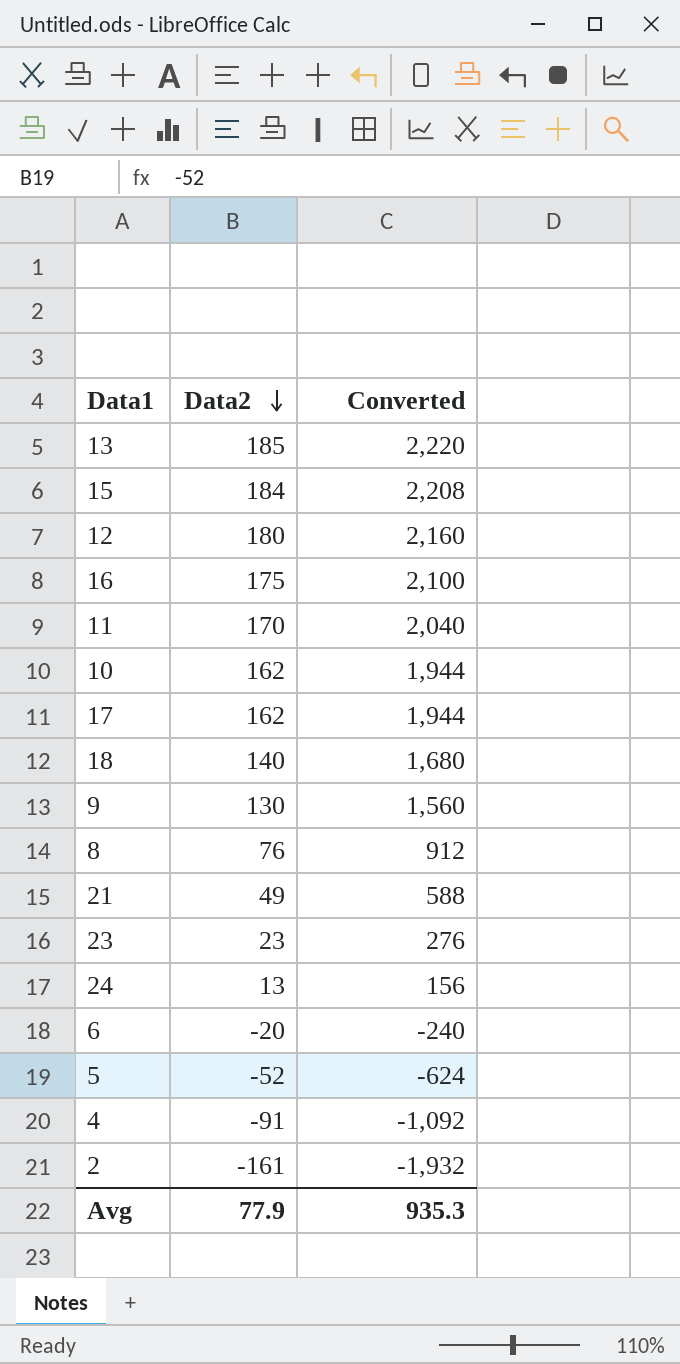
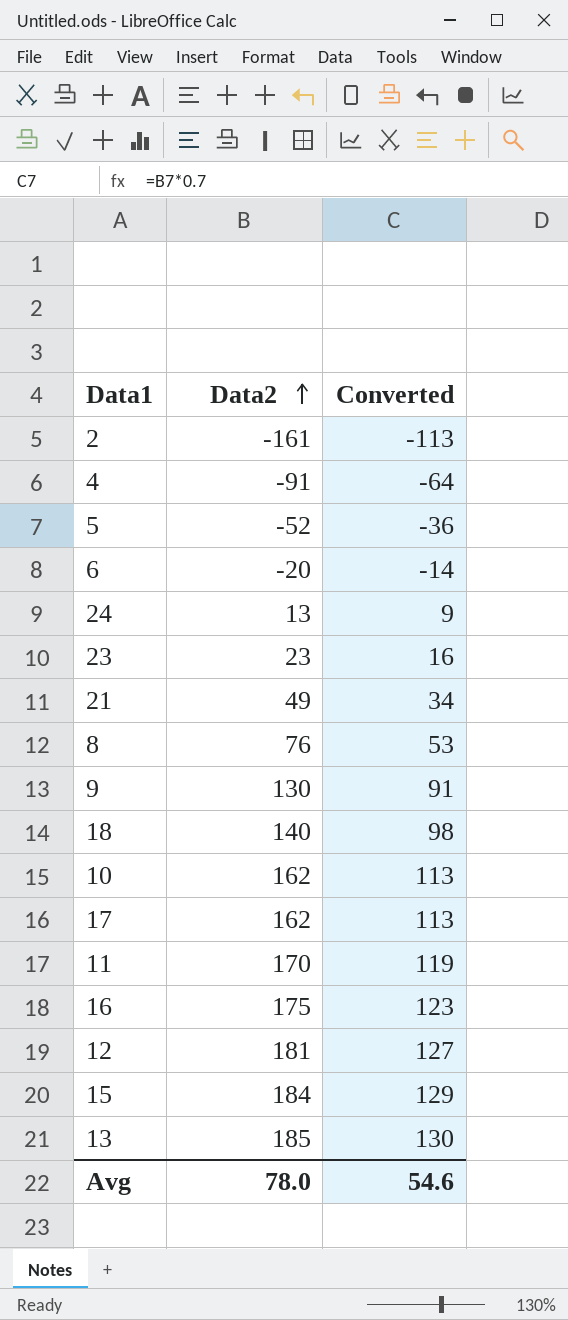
row order: Data2 descending -> Data2 ascending
column Converted | formula: [Data2] * 12 -> [Data2] * 0.7
12 | Data2: 180 -> 181
Avg | Data2: 77.9 -> 78.0
Avg | Converted: 935.3 -> 54.6

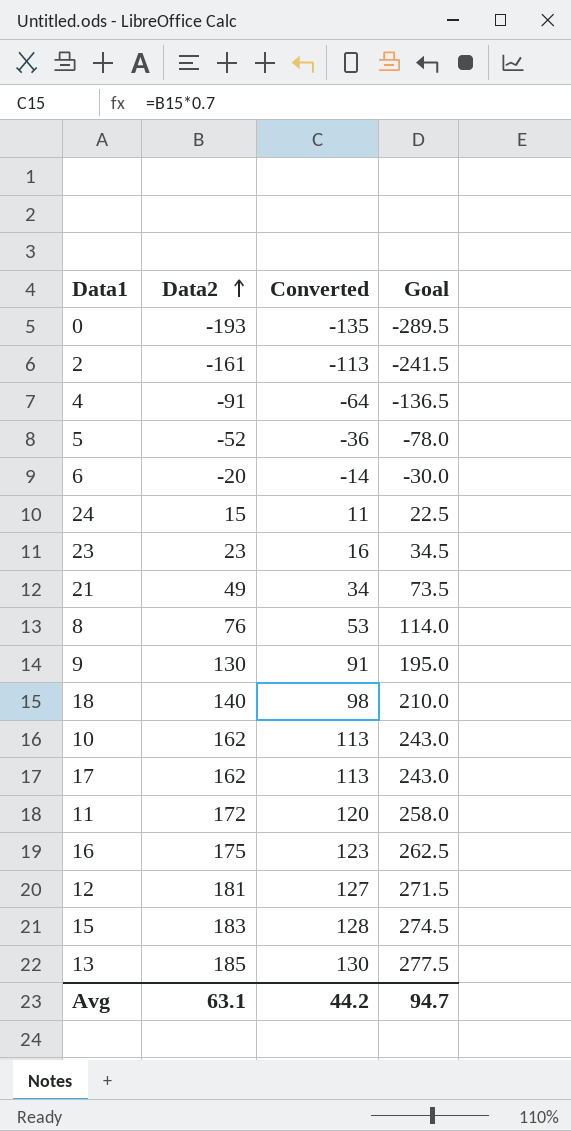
column Goal | formula: none -> [Data2] * 1.5
row 0: none -> -193 | -135 | -289.5
24 | Data2: 13 -> 15
24 | Converted: 9 -> 11
11 | Data2: 170 -> 172
11 | Converted: 119 -> 120
15 | Data2: 184 -> 183
15 | Converted: 129 -> 128
Avg | Data2: 78.0 -> 63.1
Avg | Converted: 54.6 -> 44.2

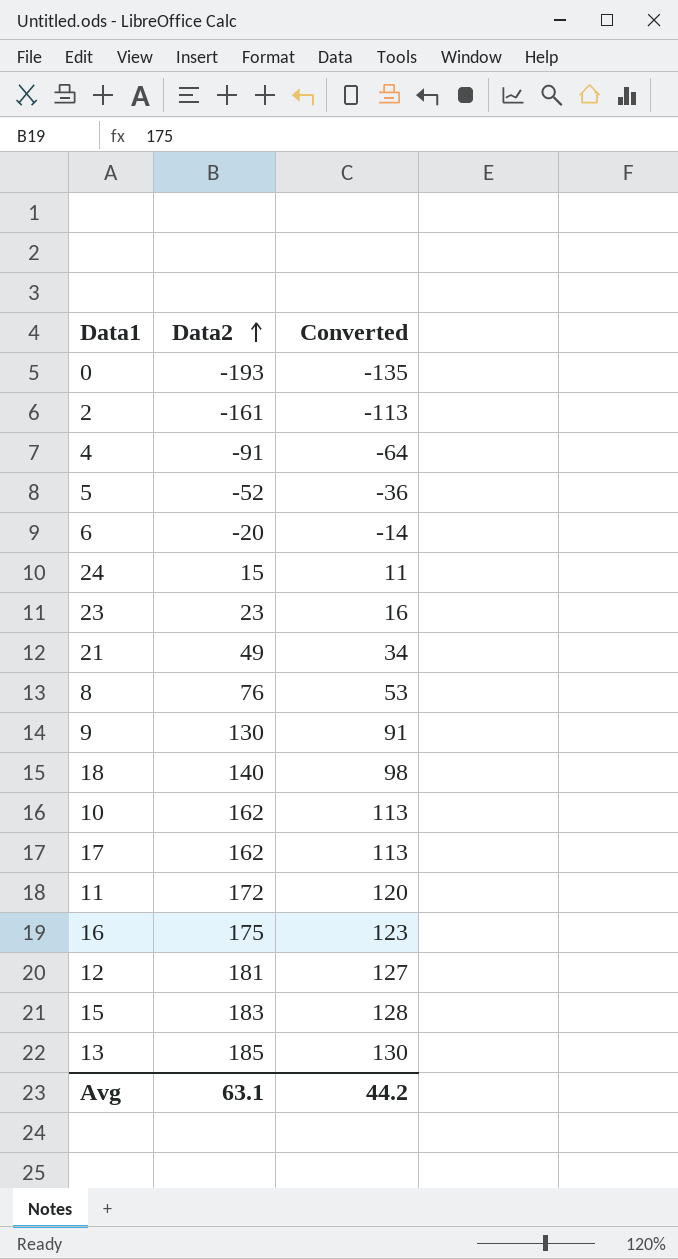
column Goal | formula: [Data2] * 1.5 -> none

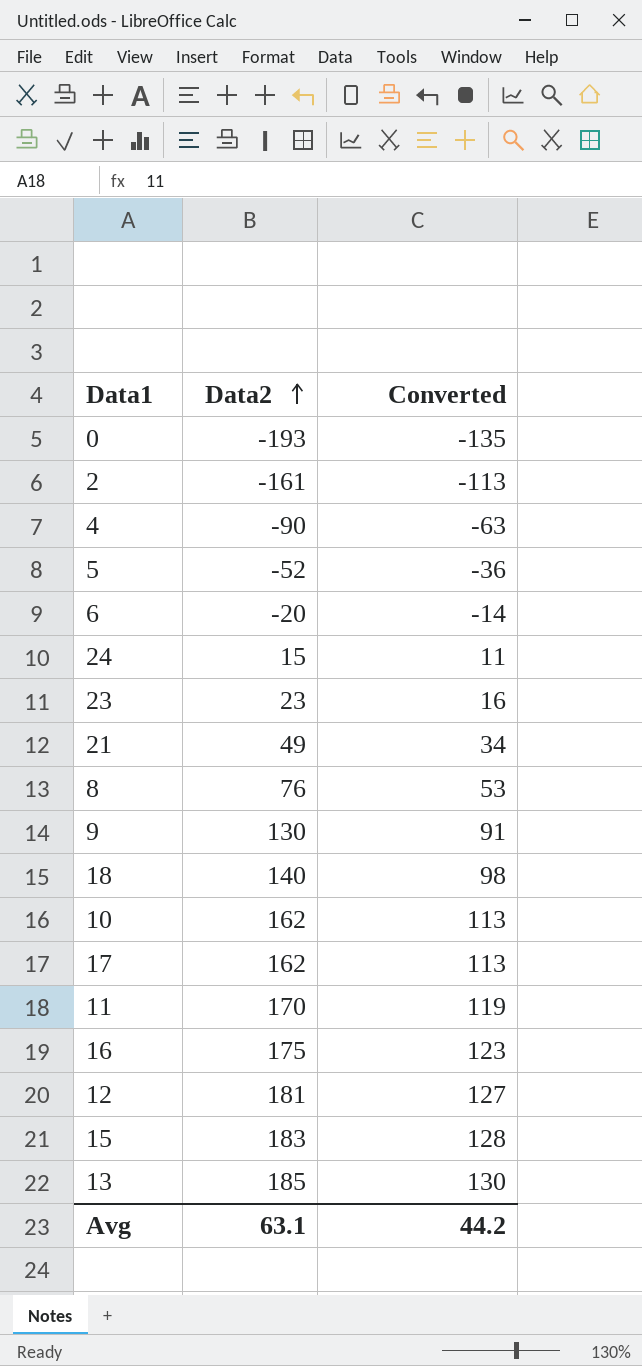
4 | Data2: -91 -> -90
4 | Converted: -64 -> -63
11 | Data2: 172 -> 170
11 | Converted: 120 -> 119

